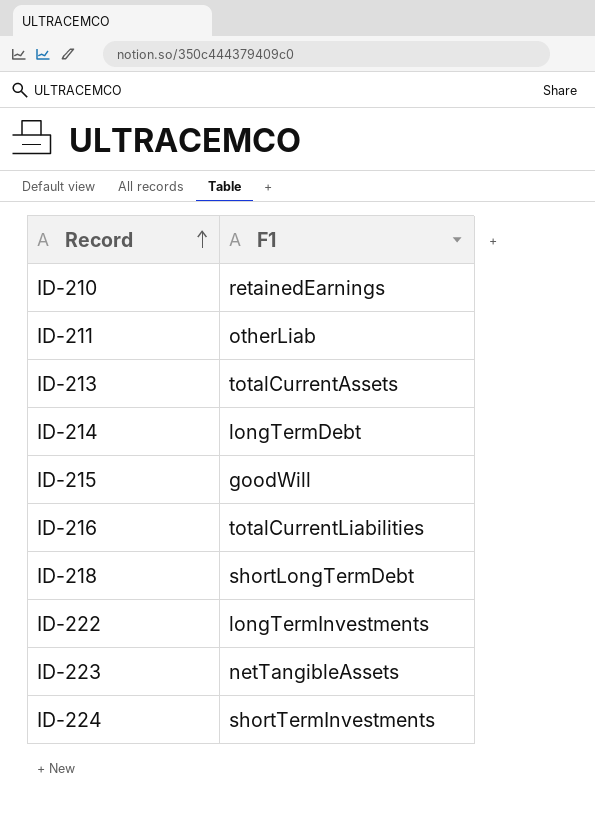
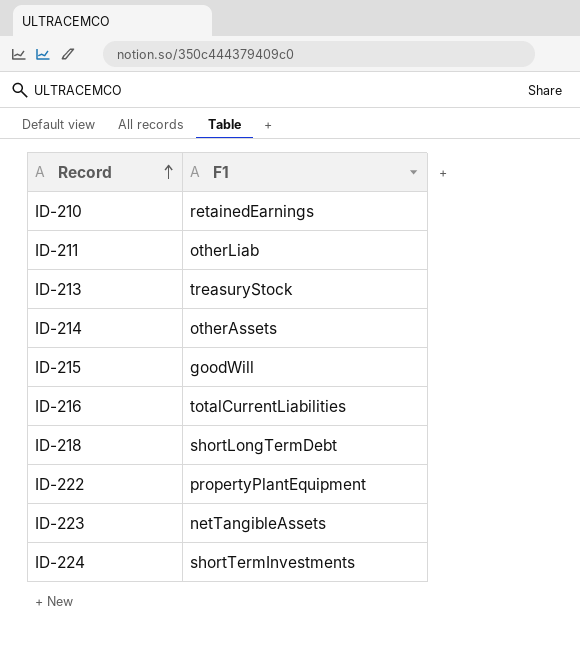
ID-213 | F1: totalCurrentAssets -> treasuryStock
ID-214 | F1: longTermDebt -> otherAssets
ID-222 | F1: longTermInvestments -> propertyPlantEquipment

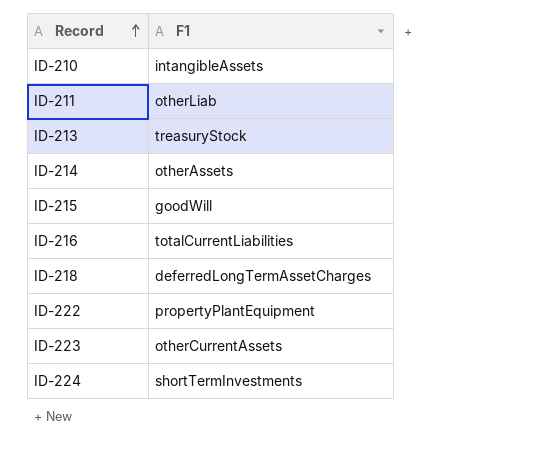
ID-210 | F1: retainedEarnings -> intangibleAssets
ID-218 | F1: shortLongTermDebt -> deferredLongTermAssetCharges
ID-223 | F1: netTangibleAssets -> otherCurrentAssets

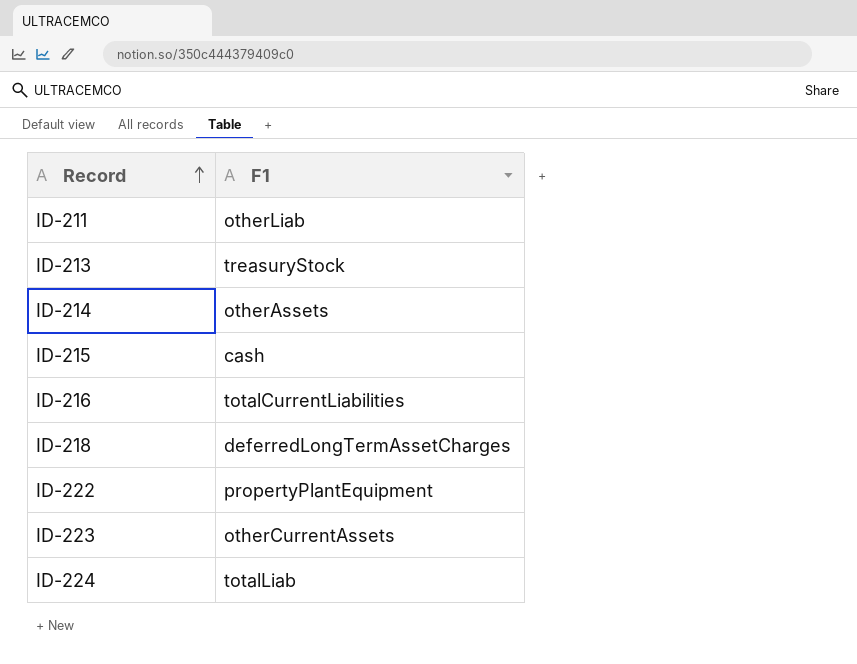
row ID-210: intangibleAssets -> none
ID-215 | F1: goodWill -> cash
ID-224 | F1: shortTermInvestments -> totalLiab

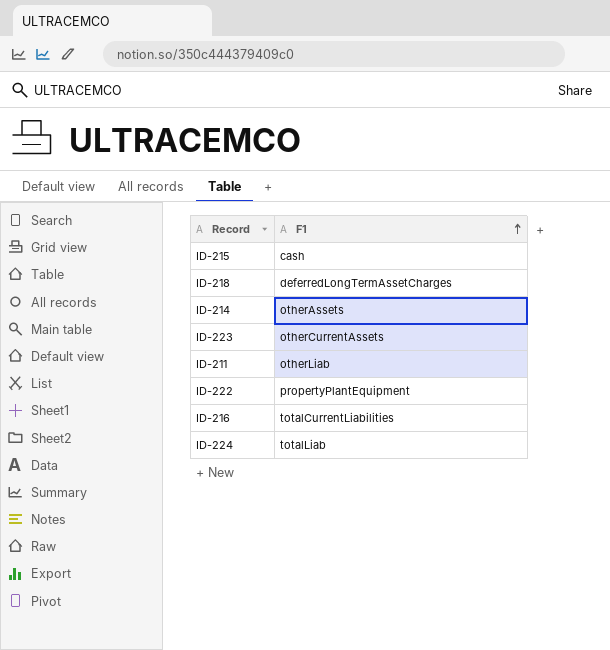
row order: Record ascending -> F1 ascending
row ID-213: treasuryStock -> none

